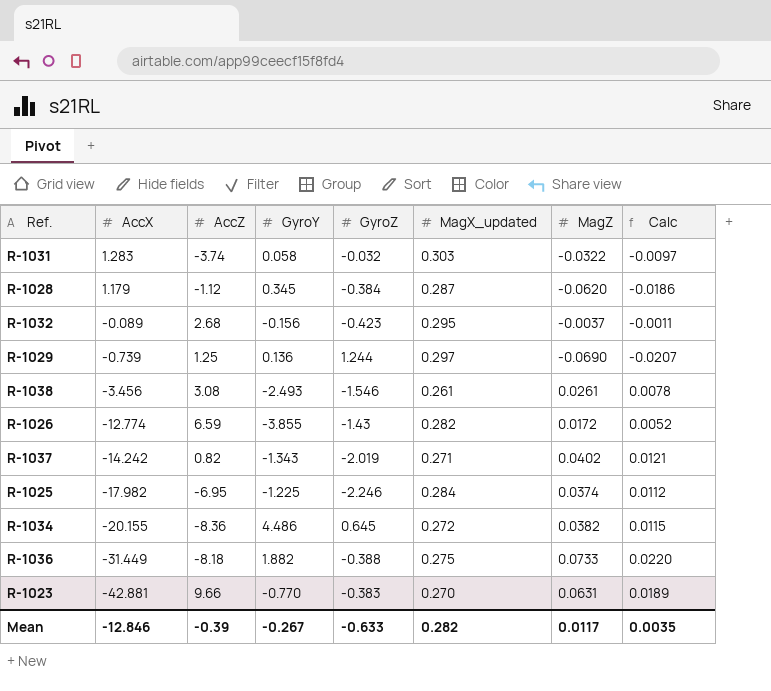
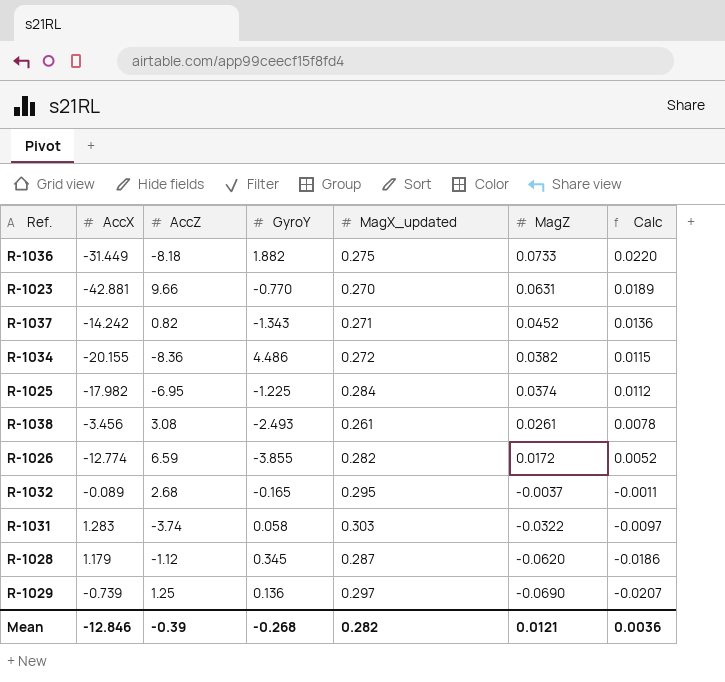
row order: AccX descending -> MagZ descending
column GyroZ | position: 5 -> none
R-1037 | MagZ: 0.0402 -> 0.0452
R-1037 | Calc: 0.0121 -> 0.0136
R-1032 | GyroY: -0.156 -> -0.165
Mean | GyroY: -0.267 -> -0.268
Mean | MagZ: 0.0117 -> 0.0121
Mean | Calc: 0.0035 -> 0.0036

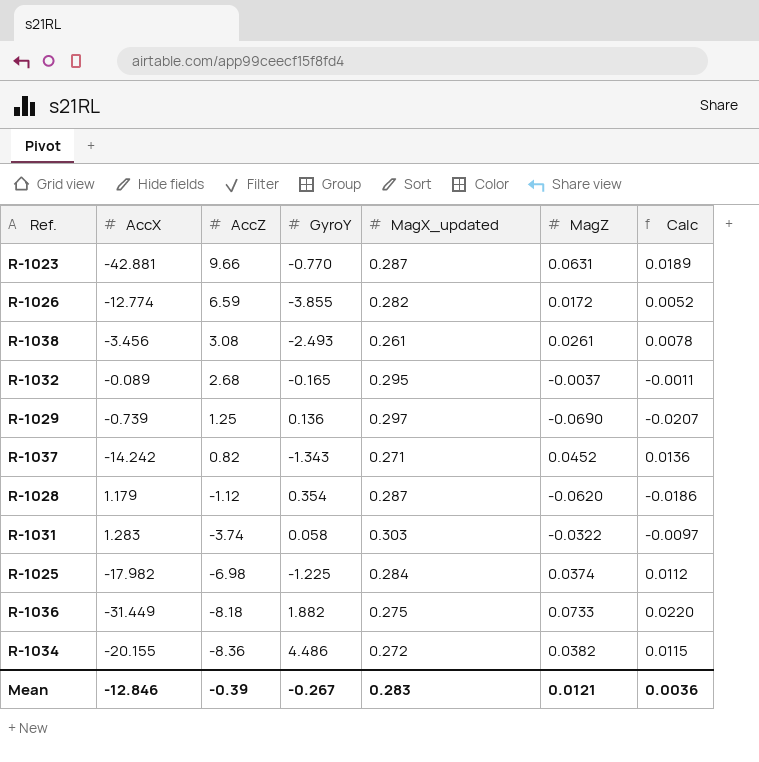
row order: MagZ descending -> AccZ descending
R-1023 | MagX_updated: 0.270 -> 0.287
R-1028 | GyroY: 0.345 -> 0.354
R-1025 | AccZ: -6.95 -> -6.98
Mean | GyroY: -0.268 -> -0.267
Mean | MagX_updated: 0.282 -> 0.283

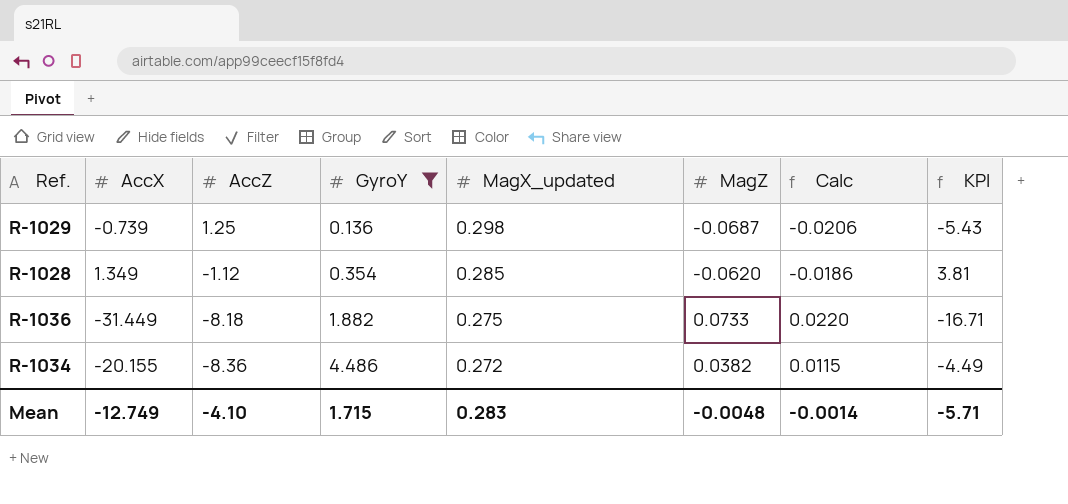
filter: none -> GyroY >= 0.136
column KPI | formula: none -> [AccX] / [GyroY]
R-1029 | MagX_updated: 0.297 -> 0.298
R-1029 | MagZ: -0.0690 -> -0.0687
R-1029 | Calc: -0.0207 -> -0.0206
R-1028 | AccX: 1.179 -> 1.349
R-1028 | MagX_updated: 0.287 -> 0.285
Mean | AccX: -12.846 -> -12.749
Mean | AccZ: -0.39 -> -4.10
Mean | GyroY: -0.267 -> 1.715
Mean | MagZ: 0.0121 -> -0.0048
Mean | Calc: 0.0036 -> -0.0014

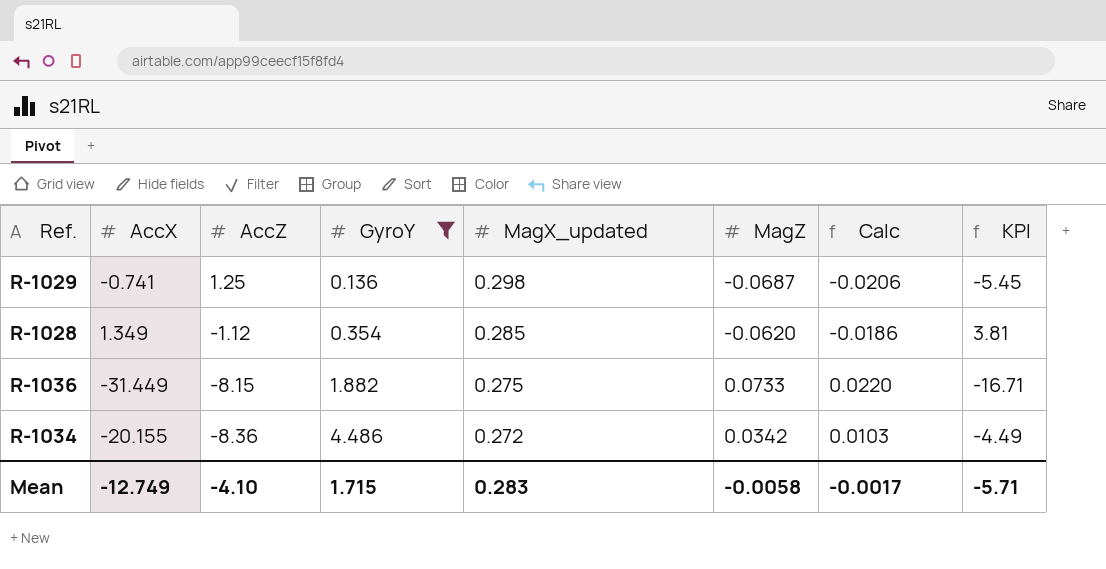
R-1029 | AccX: -0.739 -> -0.741
R-1029 | KPI: -5.43 -> -5.45
R-1036 | AccZ: -8.18 -> -8.15
R-1034 | MagZ: 0.0382 -> 0.0342
R-1034 | Calc: 0.0115 -> 0.0103
Mean | MagZ: -0.0048 -> -0.0058
Mean | Calc: -0.0014 -> -0.0017

